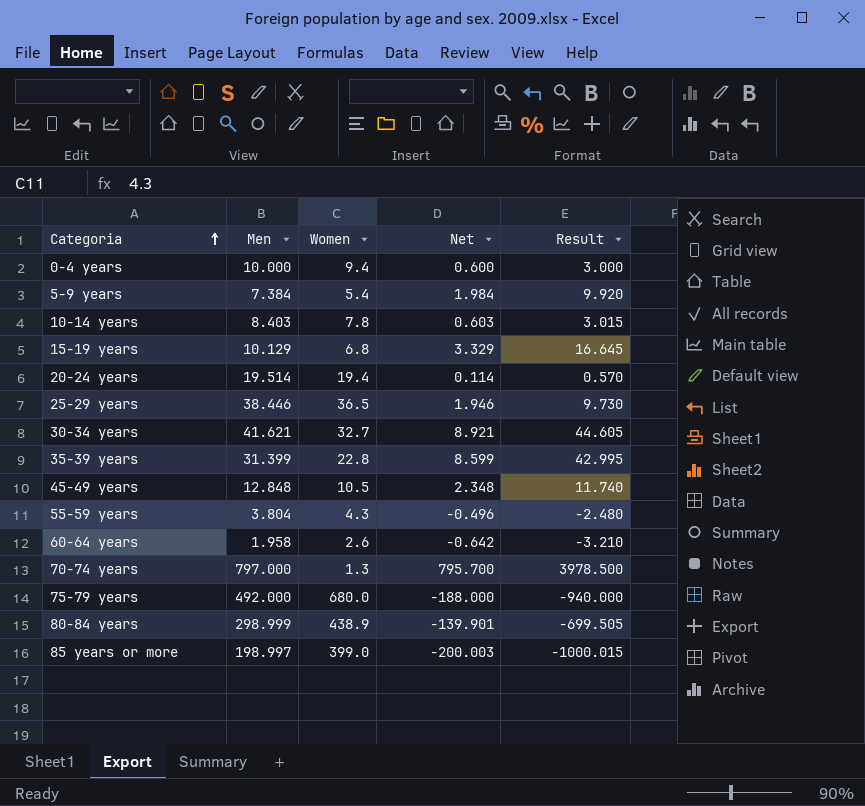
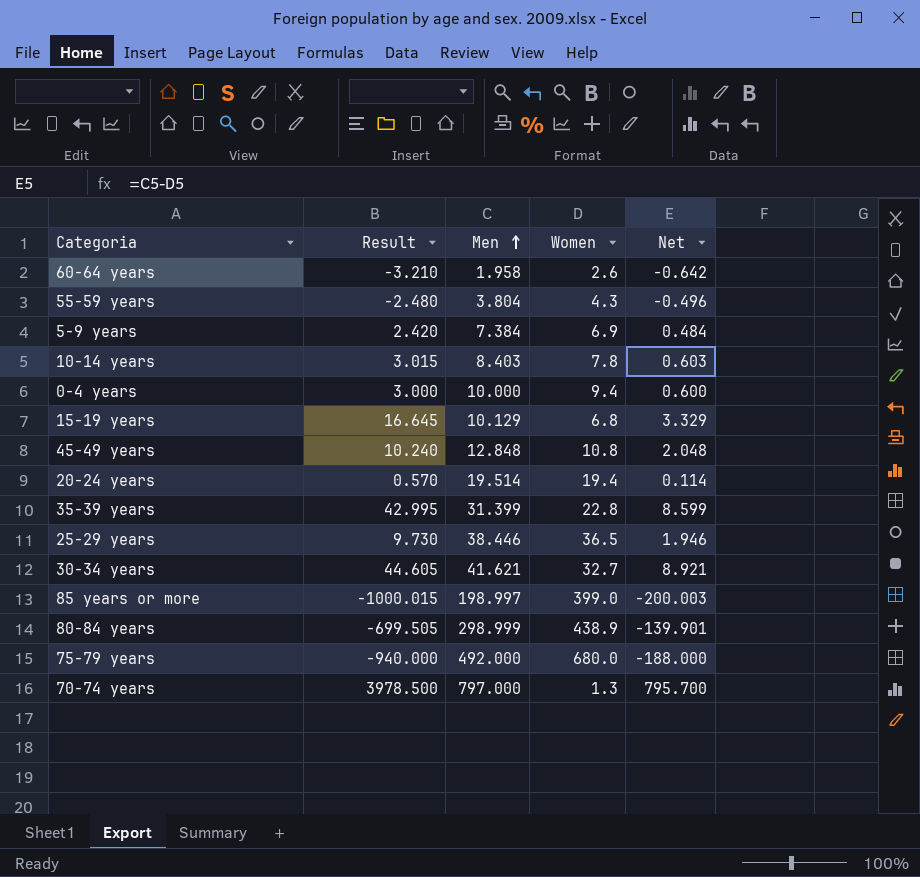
row order: Categoria ascending -> Men ascending
column Result | position: 5 -> 2
5-9 years | Result: 9.920 -> 2.420
5-9 years | Women: 5.4 -> 6.9
5-9 years | Net: 1.984 -> 0.484
45-49 years | Result: 11.740 -> 10.240
45-49 years | Women: 10.5 -> 10.8
45-49 years | Net: 2.348 -> 2.048

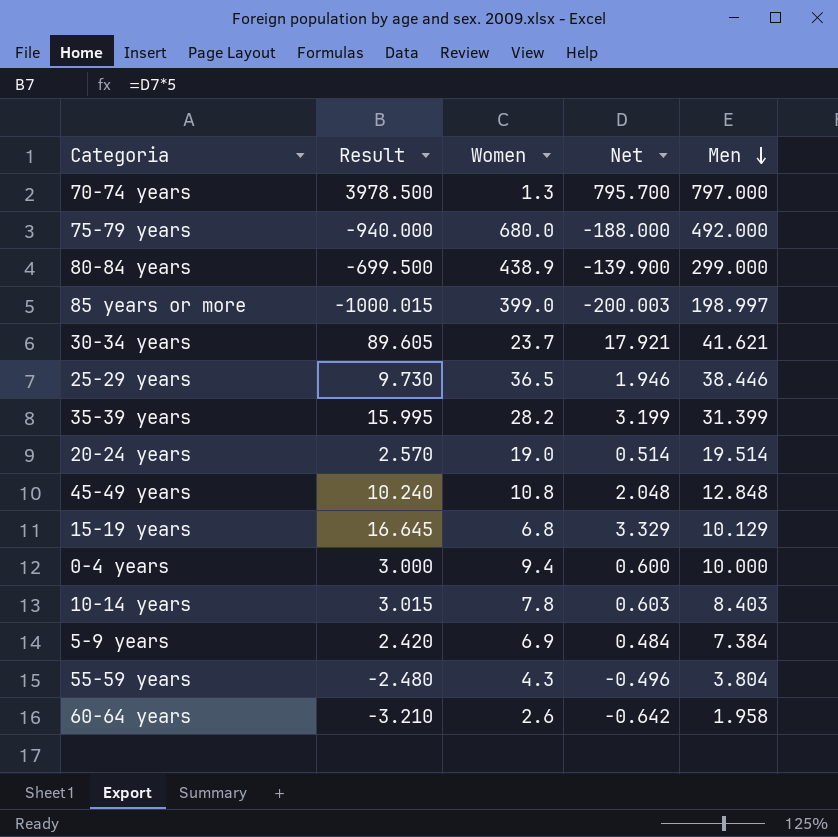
row order: Men ascending -> Men descending
column Men | position: 3 -> 5
80-84 years | Result: -699.505 -> -699.500
80-84 years | Net: -139.901 -> -139.900
80-84 years | Men: 298.999 -> 299.000
30-34 years | Result: 44.605 -> 89.605
30-34 years | Women: 32.7 -> 23.7
30-34 years | Net: 8.921 -> 17.921
35-39 years | Result: 42.995 -> 15.995
35-39 years | Women: 22.8 -> 28.2
35-39 years | Net: 8.599 -> 3.199
20-24 years | Result: 0.570 -> 2.570
20-24 years | Women: 19.4 -> 19.0
20-24 years | Net: 0.114 -> 0.514

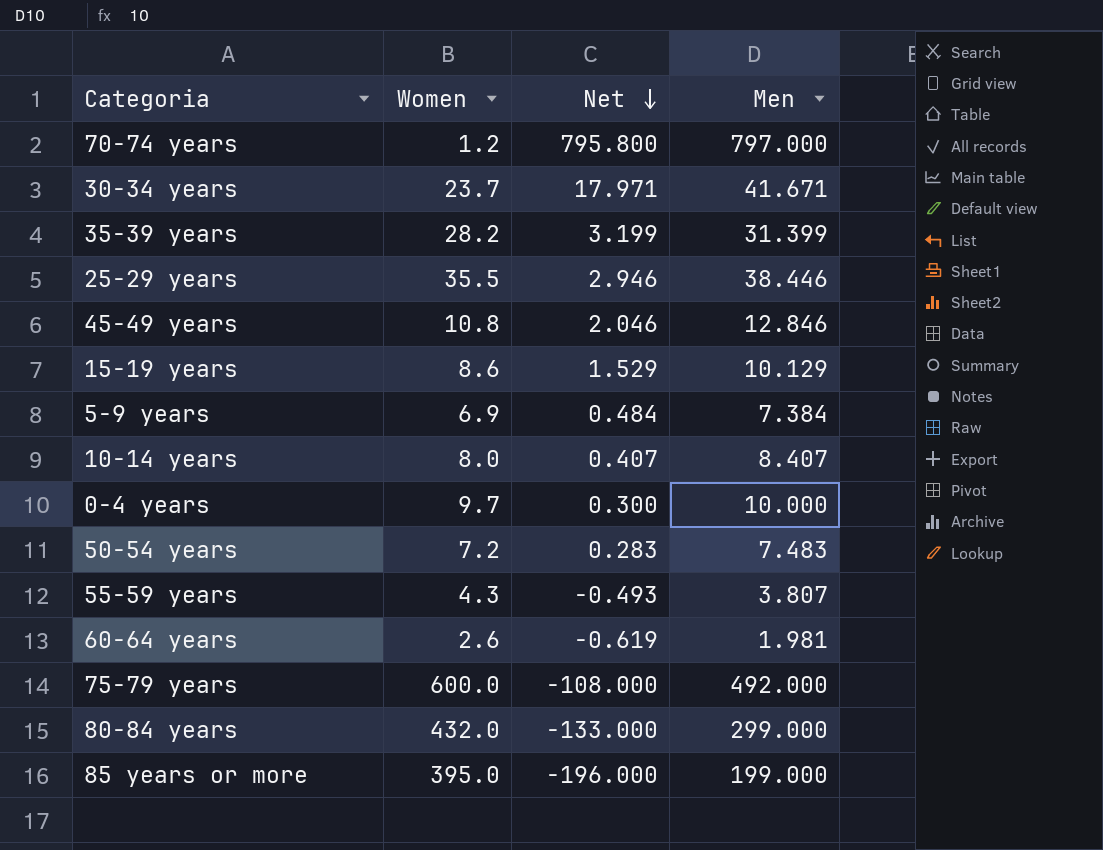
row order: Men descending -> Net descending
column Result | formula: [Net] * 5 -> none
row 20-24 years: 2.570 | 19.0 | 0.514 | 19.514 -> none
70-74 years | Women: 1.3 -> 1.2
70-74 years | Net: 795.700 -> 795.800
30-34 years | Net: 17.921 -> 17.971
30-34 years | Men: 41.621 -> 41.671
25-29 years | Women: 36.5 -> 35.5
25-29 years | Net: 1.946 -> 2.946
45-49 years | Net: 2.048 -> 2.046
45-49 years | Men: 12.848 -> 12.846
15-19 years | Women: 6.8 -> 8.6
15-19 years | Net: 3.329 -> 1.529
10-14 years | Women: 7.8 -> 8.0
10-14 years | Net: 0.603 -> 0.407
10-14 years | Men: 8.403 -> 8.407
0-4 years | Women: 9.4 -> 9.7
0-4 years | Net: 0.600 -> 0.300
row 50-54 years: none -> 7.2 | 0.283 | 7.483
55-59 years | Net: -0.496 -> -0.493
55-59 years | Men: 3.804 -> 3.807
60-64 years | Net: -0.642 -> -0.619
60-64 years | Men: 1.958 -> 1.981
75-79 years | Women: 680.0 -> 600.0
75-79 years | Net: -188.000 -> -108.000
80-84 years | Women: 438.9 -> 432.0
80-84 years | Net: -139.900 -> -133.000
85 years or more | Women: 399.0 -> 395.0
85 years or more | Net: -200.003 -> -196.000
85 years or more | Men: 198.997 -> 199.000

